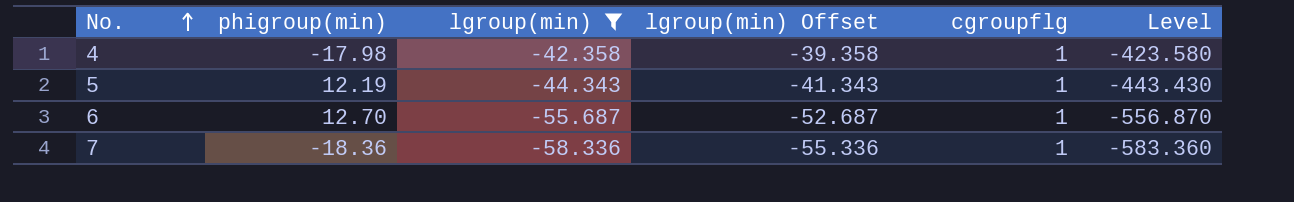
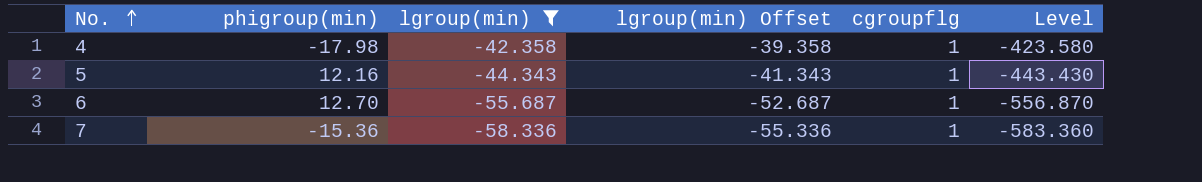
5 | phigroup(min): 12.19 -> 12.16
7 | phigroup(min): -18.36 -> -15.36

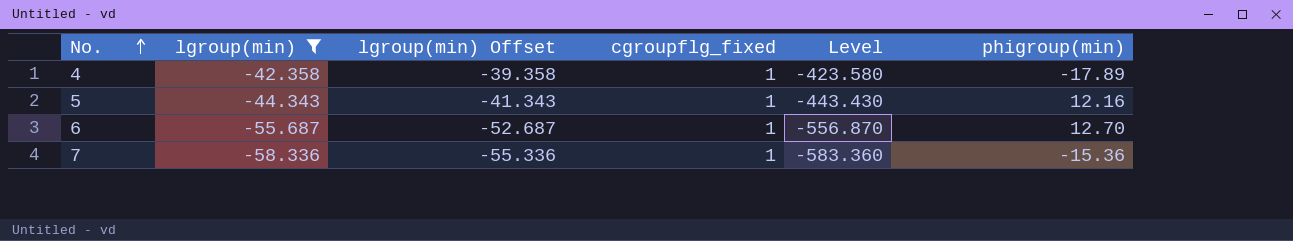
column name: cgroupflg -> cgroupflg_fixed
column phigroup(min) | position: 2 -> 6
4 | phigroup(min): -17.98 -> -17.89

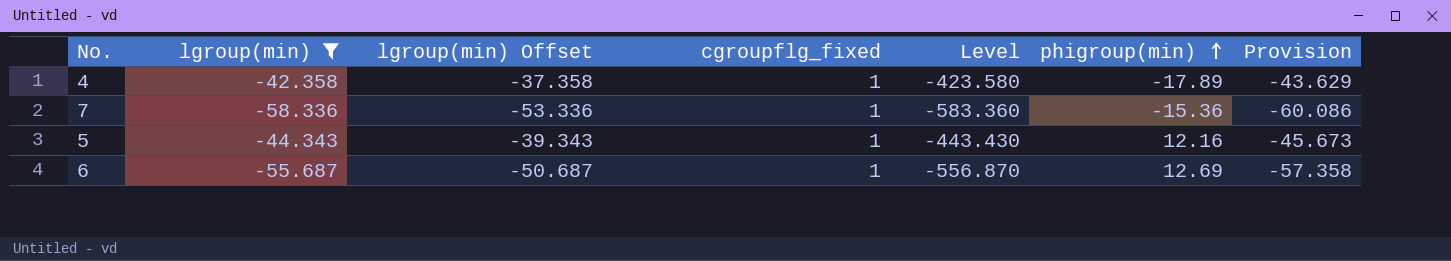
row order: No. ascending -> phigroup(min) ascending
column lgroup(min) Offset | formula: [lgroup(min)] + 3 -> [lgroup(min)] + 5
column Provision | formula: none -> [lgroup(min)] * 1.03
6 | phigroup(min): 12.70 -> 12.69

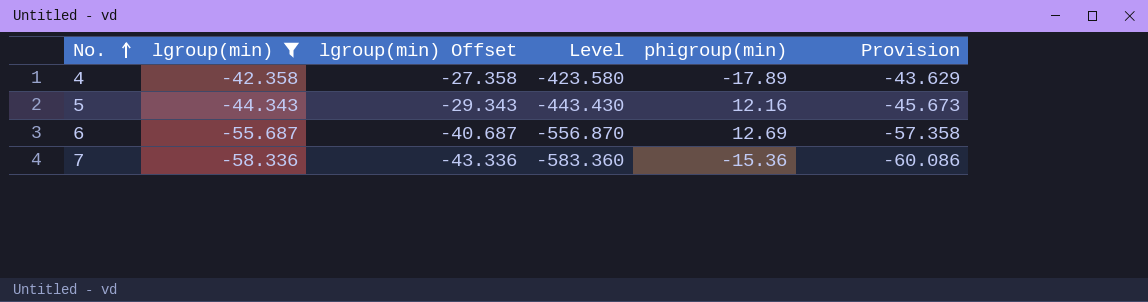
row order: phigroup(min) ascending -> No. ascending
column cgroupflg_fixed | position: 4 -> none
column lgroup(min) Offset | formula: [lgroup(min)] + 5 -> [lgroup(min)] + 15

